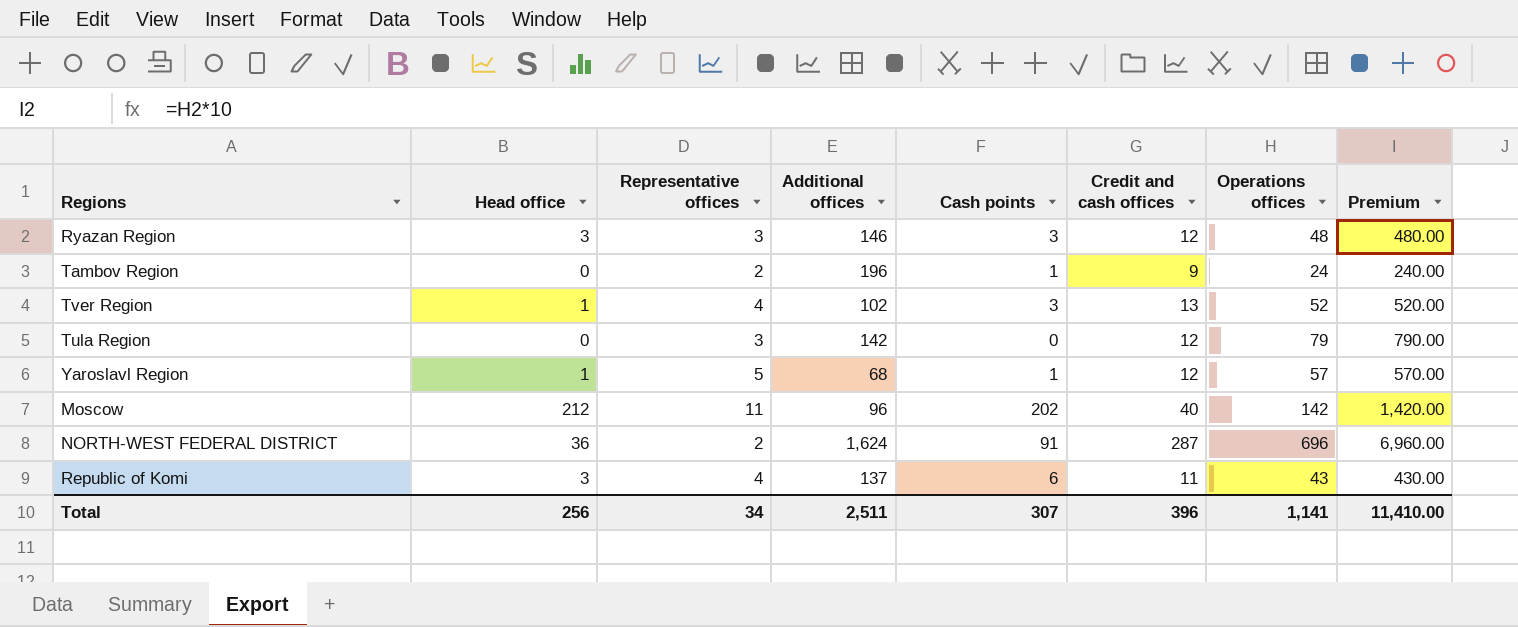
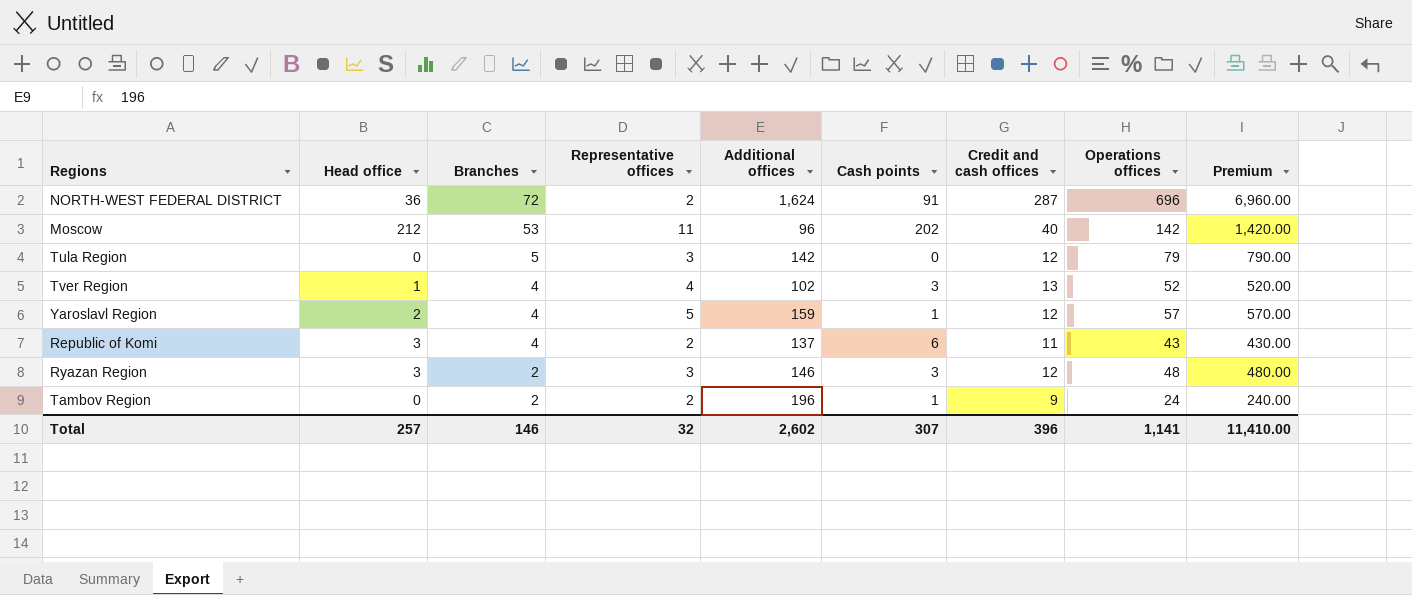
row order: none -> Branches descending
column Branches | position: none -> 3
Yaroslavl Region | Head office: 1 -> 2
Yaroslavl Region | Additional offices: 68 -> 159
Republic of Komi | Representative offices: 4 -> 2
Total | Head office: 256 -> 257
Total | Representative offices: 34 -> 32
Total | Additional offices: 2,511 -> 2,602

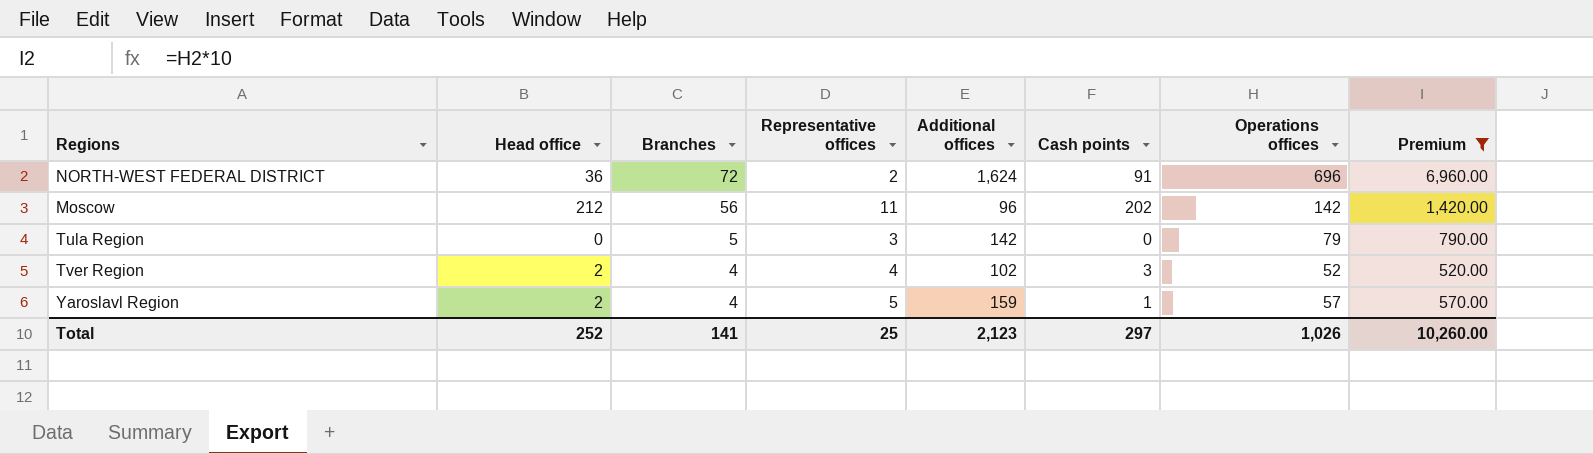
filter: none -> Premium >= 520.00
column Credit and cash offices | position: 7 -> none
Moscow | Branches: 53 -> 56
Tver Region | Head office: 1 -> 2
Total | Head office: 257 -> 252
Total | Branches: 146 -> 141
Total | Representative offices: 32 -> 25
Total | Additional offices: 2,602 -> 2,123
Total | Cash points: 307 -> 297
Total | Operations offices: 1,141 -> 1,026
Total | Premium: 11,410.00 -> 10,260.00

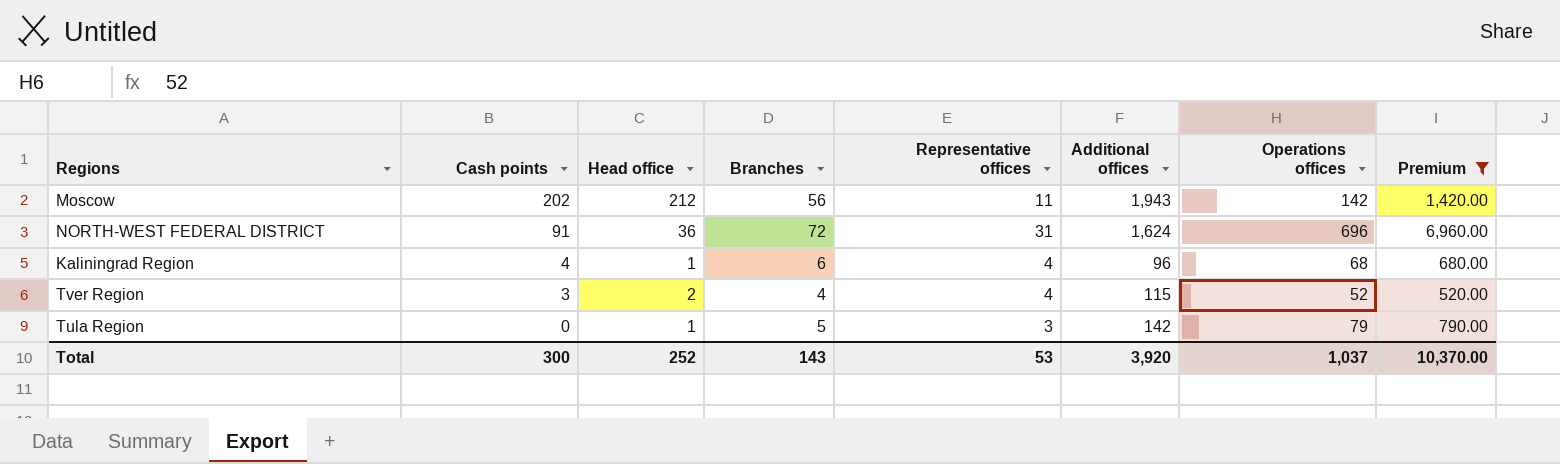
row order: Branches descending -> Cash points descending
column Cash points | position: 6 -> 2
row Yaroslavl Region: 2 | 4 | 5 | 159 | 1 | 57 | 570.00 -> none
Moscow | Additional offices: 96 -> 1,943
NORTH-WEST FEDERAL DISTRICT | Representative offices: 2 -> 31
row Kaliningrad Region: none -> 4 | 1 | 6 | 4 | 96 | 68 | 680.00
Tver Region | Additional offices: 102 -> 115
Tula Region | Head office: 0 -> 1
Total | Cash points: 297 -> 300
Total | Branches: 141 -> 143
Total | Representative offices: 25 -> 53
Total | Additional offices: 2,123 -> 3,920
Total | Operations offices: 1,026 -> 1,037
Total | Premium: 10,260.00 -> 10,370.00

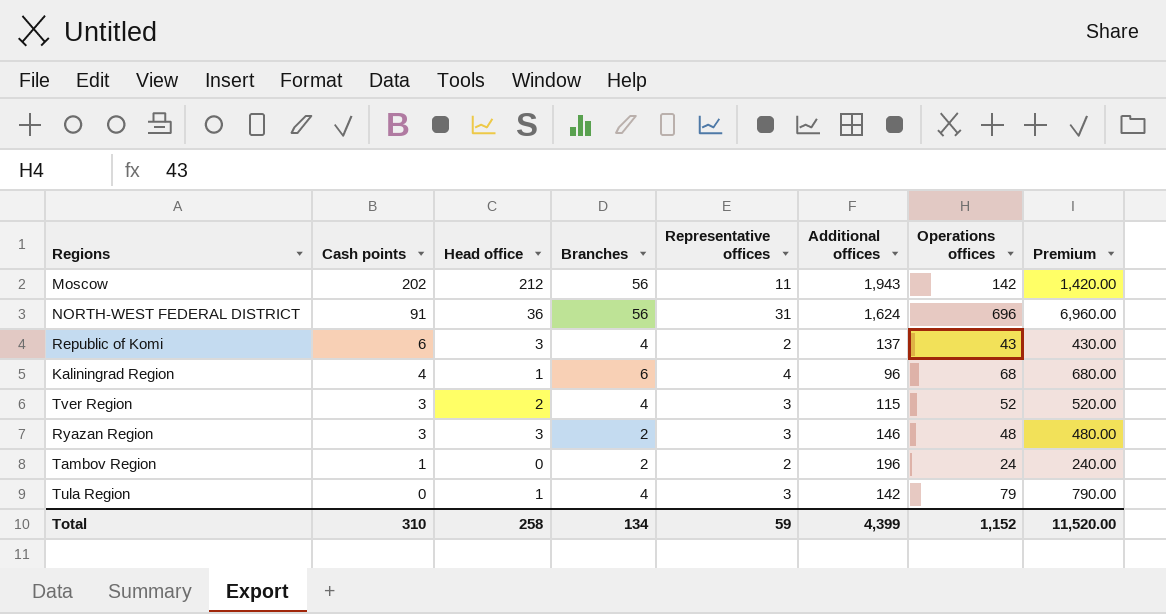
filter: Premium >= 520.00 -> none
NORTH-WEST FEDERAL DISTRICT | Branches: 72 -> 56
Tver Region | Representative offices: 4 -> 3
Tula Region | Branches: 5 -> 4
Total | Cash points: 300 -> 310
Total | Head office: 252 -> 258
Total | Branches: 143 -> 134
Total | Representative offices: 53 -> 59
Total | Additional offices: 3,920 -> 4,399
Total | Operations offices: 1,037 -> 1,152
Total | Premium: 10,370.00 -> 11,520.00

